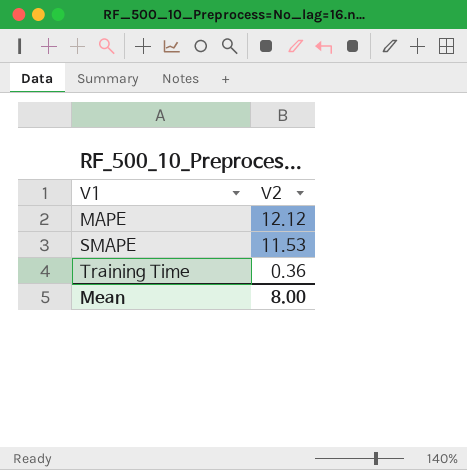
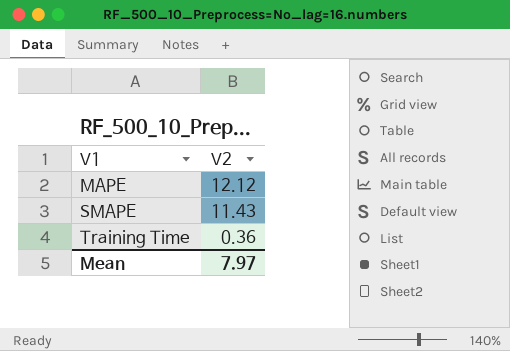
SMAPE | V2: 11.53 -> 11.43
Mean | V2: 8.00 -> 7.97

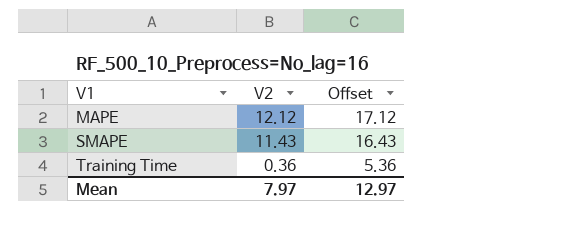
column Offset | formula: none -> [V2] + 5

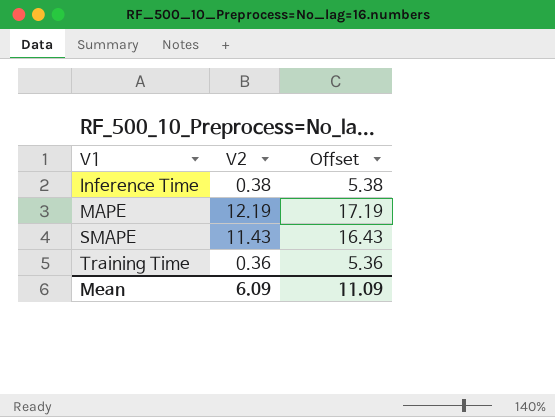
row Inference Time: none -> 0.38 | 5.38
MAPE | V2: 12.12 -> 12.19
MAPE | Offset: 17.12 -> 17.19
Mean | V2: 7.97 -> 6.09
Mean | Offset: 12.97 -> 11.09

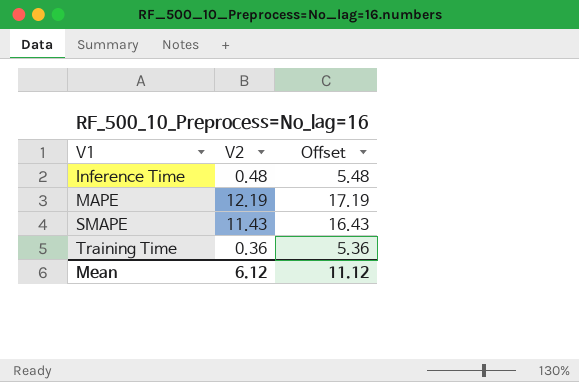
Inference Time | V2: 0.38 -> 0.48
Inference Time | Offset: 5.38 -> 5.48
Mean | V2: 6.09 -> 6.12
Mean | Offset: 11.09 -> 11.12

